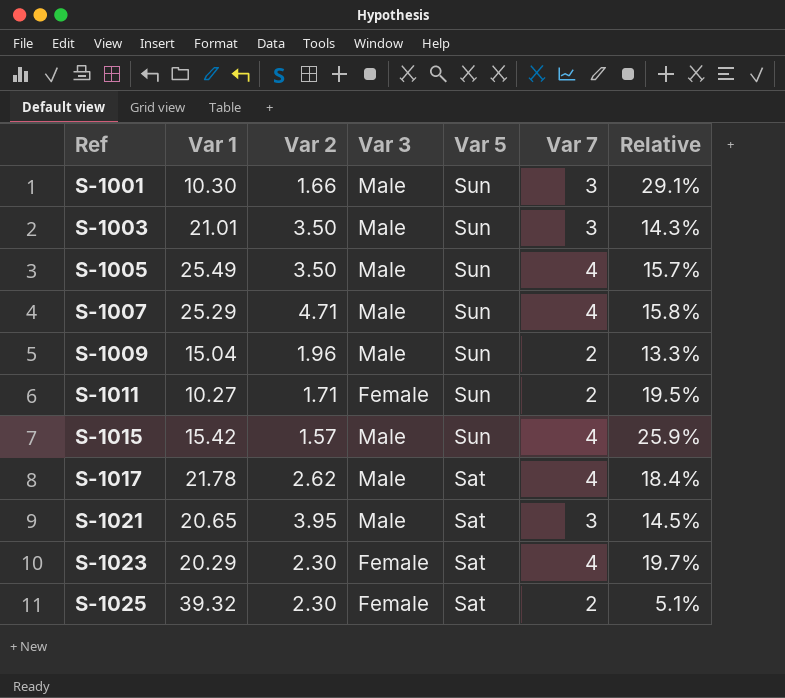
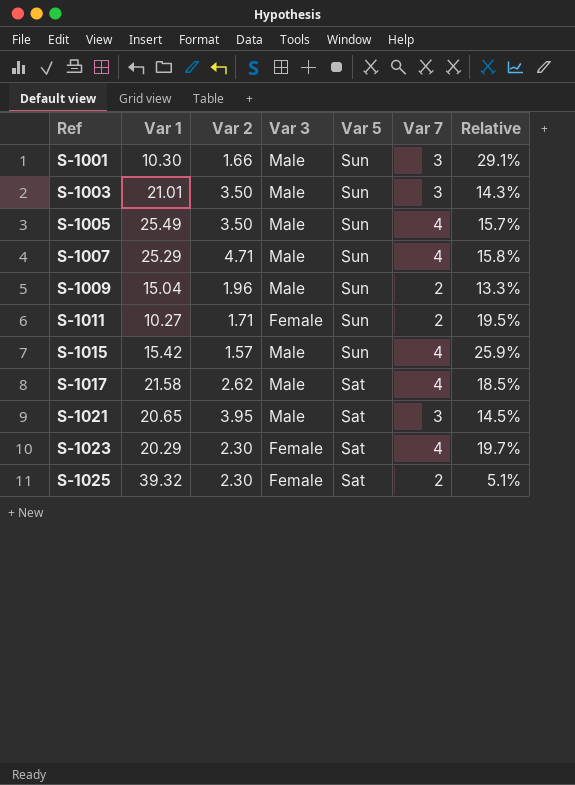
S-1017 | Var 1: 21.78 -> 21.58
S-1017 | Relative: 18.4% -> 18.5%

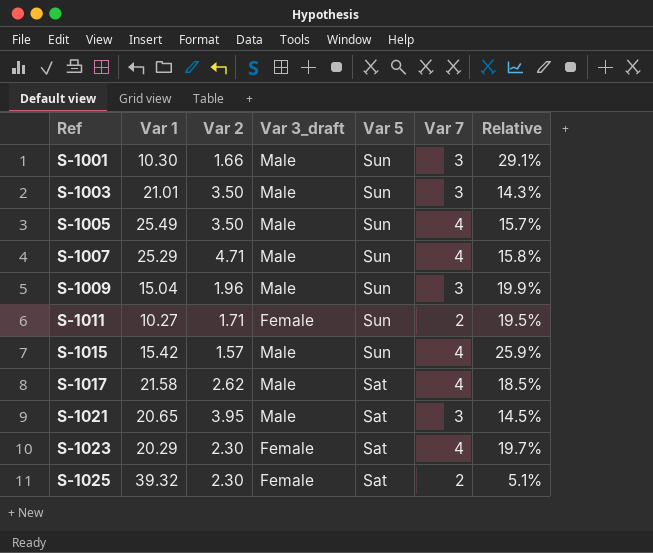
column name: Var 3 -> Var 3_draft
S-1009 | Var 7: 2 -> 3
S-1009 | Relative: 13.3% -> 19.9%

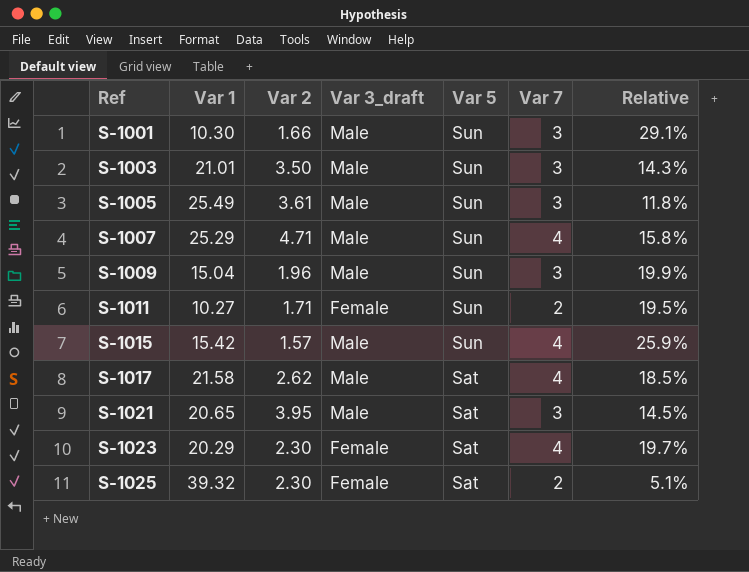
S-1005 | Var 2: 3.50 -> 3.61
S-1005 | Var 7: 4 -> 3
S-1005 | Relative: 15.7% -> 11.8%

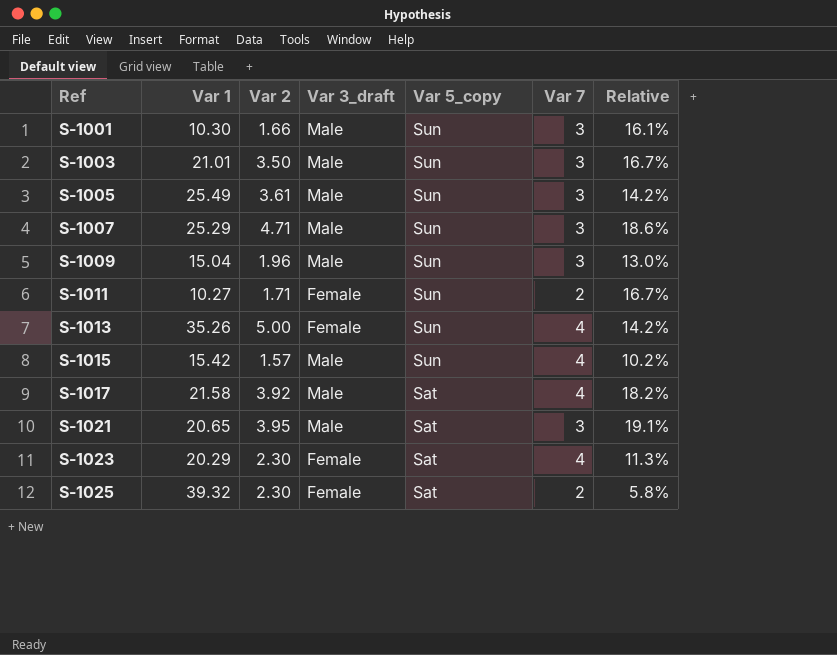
column name: Var 5 -> Var 5_copy
column Relative | formula: [Var 7] / [Var 1] -> [Var 2] / [Var 1]
S-1007 | Var 7: 4 -> 3
row S-1013: none -> 35.26 | 5.00 | Female | Sun | 4 | 14.2%
S-1017 | Var 2: 2.62 -> 3.92

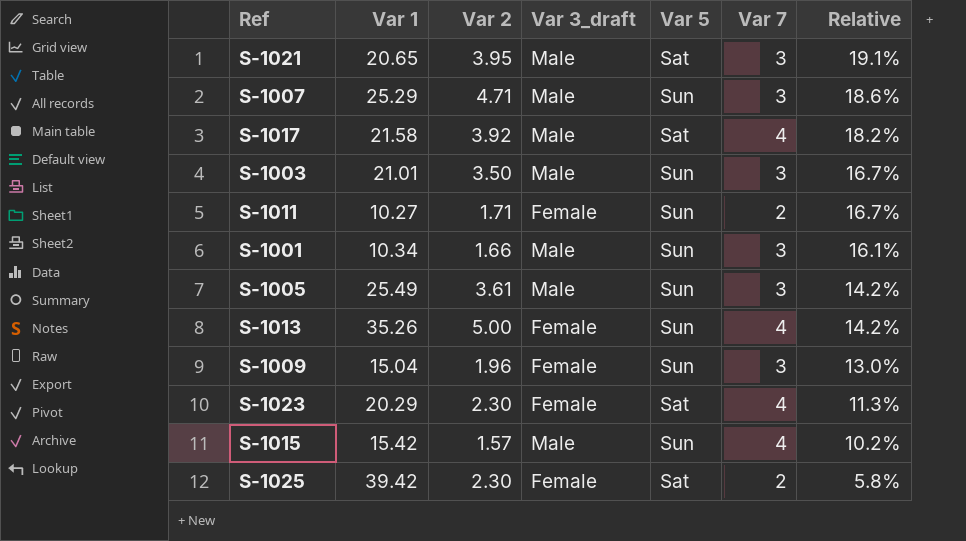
row order: Ref ascending -> Relative descending
column name: Var 5_copy -> Var 5
S-1001 | Var 1: 10.30 -> 10.34
S-1009 | Var 3_draft: Male -> Female
S-1025 | Var 1: 39.32 -> 39.42

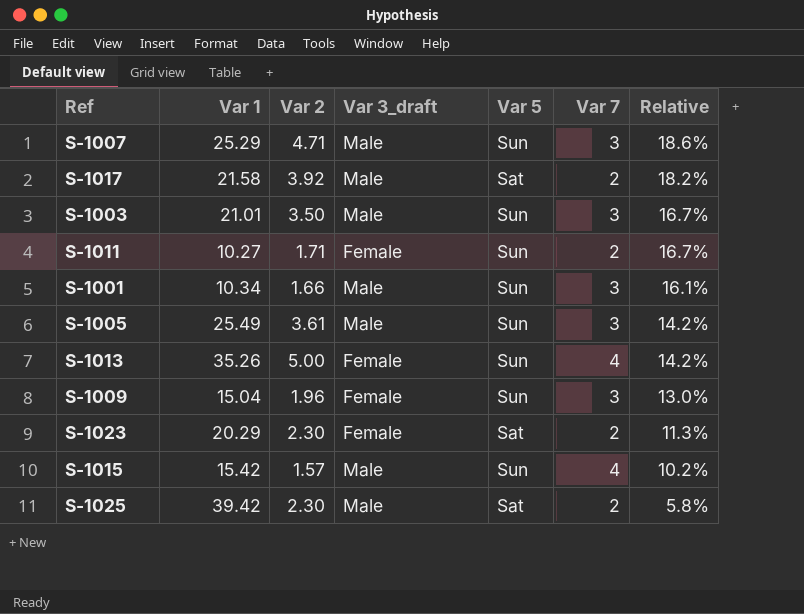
row S-1021: 20.65 | 3.95 | Male | Sat | 3 | 19.1% -> none
S-1017 | Var 7: 4 -> 2
S-1023 | Var 7: 4 -> 2
S-1025 | Var 3_draft: Female -> Male

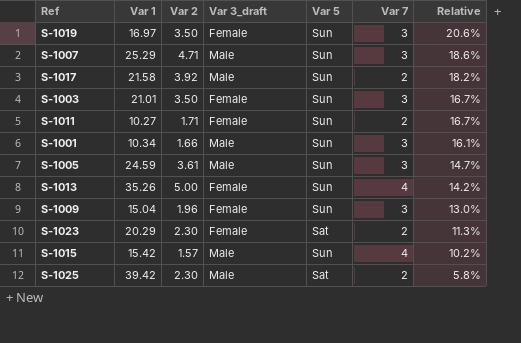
row S-1019: none -> 16.97 | 3.50 | Female | Sun | 3 | 20.6%
S-1017 | Var 5: Sat -> Sun
S-1003 | Var 3_draft: Male -> Female
S-1005 | Var 1: 25.49 -> 24.59
S-1005 | Relative: 14.2% -> 14.7%

